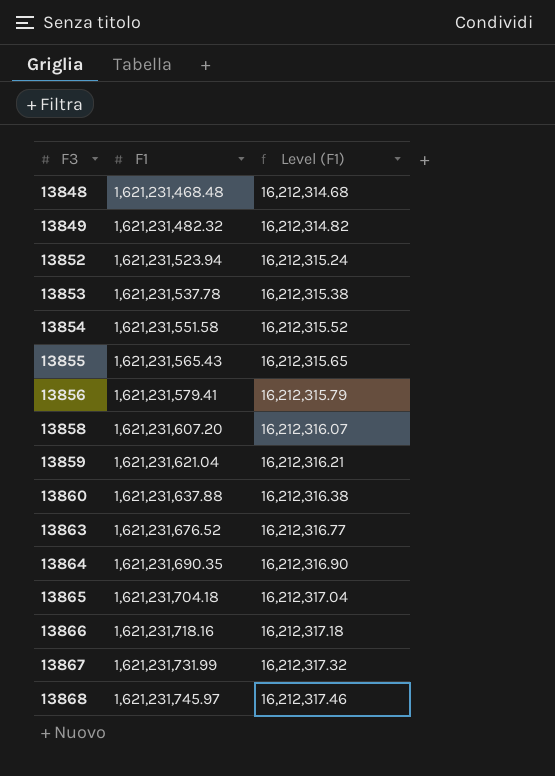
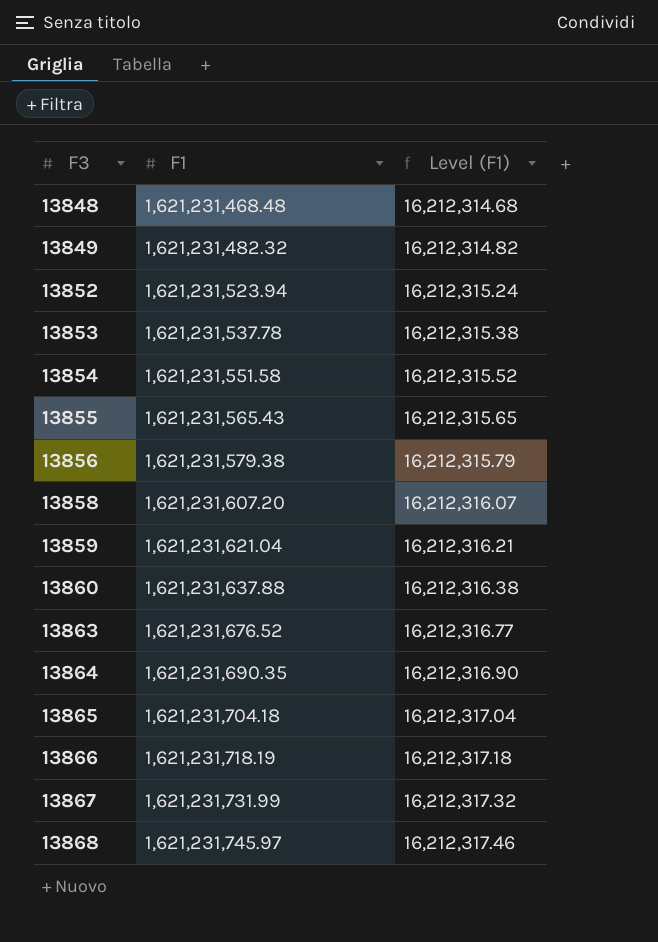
13856 | F1: 1,621,231,579.41 -> 1,621,231,579.38
13866 | F1: 1,621,231,718.16 -> 1,621,231,718.19

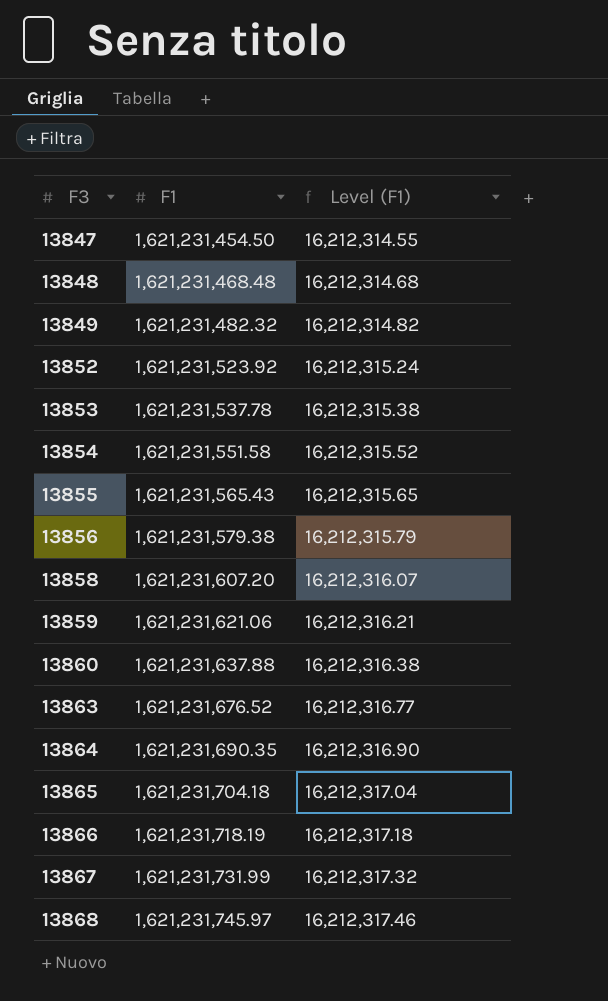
row 13847: none -> 1,621,231,454.50 | 16,212,314.55
13852 | F1: 1,621,231,523.94 -> 1,621,231,523.92
13859 | F1: 1,621,231,621.04 -> 1,621,231,621.06

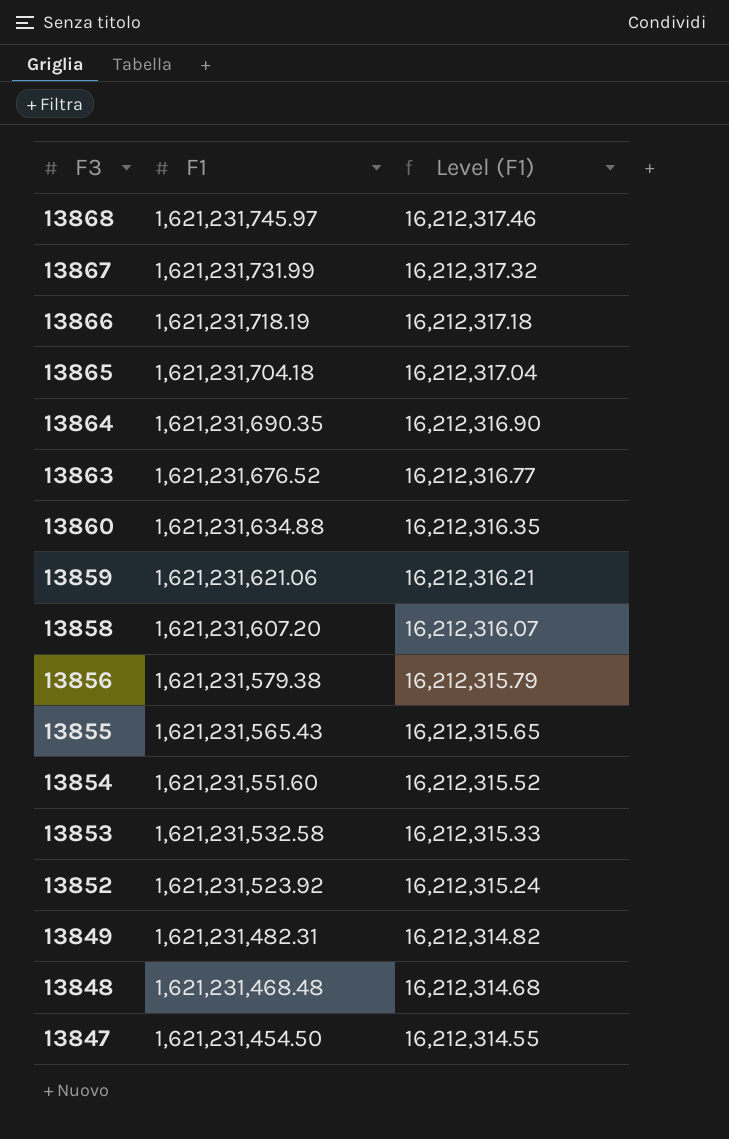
row order: F3 ascending -> F3 descending
13860 | F1: 1,621,231,637.88 -> 1,621,231,634.88
13860 | Level (F1): 16,212,316.38 -> 16,212,316.35
13854 | F1: 1,621,231,551.58 -> 1,621,231,551.60
13853 | F1: 1,621,231,537.78 -> 1,621,231,532.58
13853 | Level (F1): 16,212,315.38 -> 16,212,315.33
13849 | F1: 1,621,231,482.32 -> 1,621,231,482.31

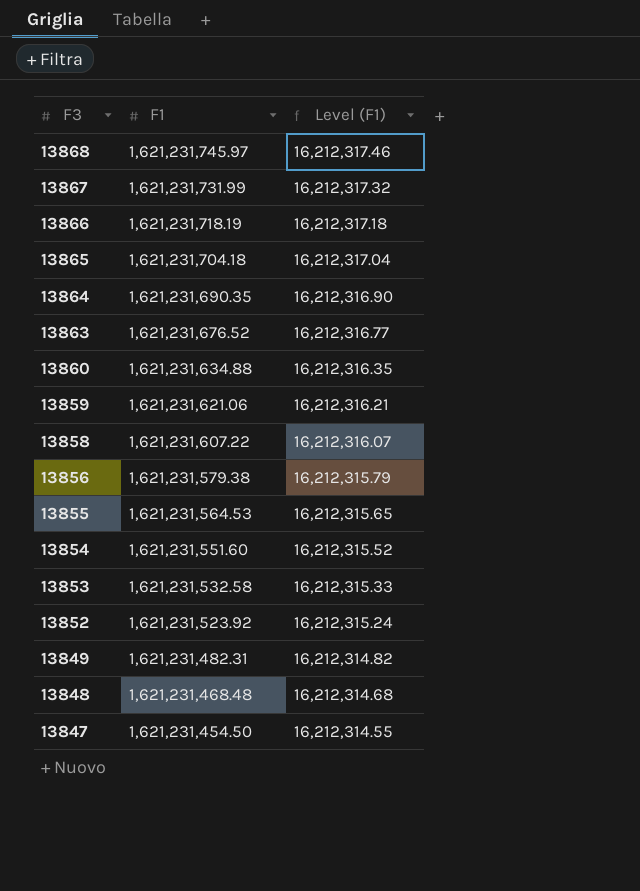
13858 | F1: 1,621,231,607.20 -> 1,621,231,607.22
13855 | F1: 1,621,231,565.43 -> 1,621,231,564.53

